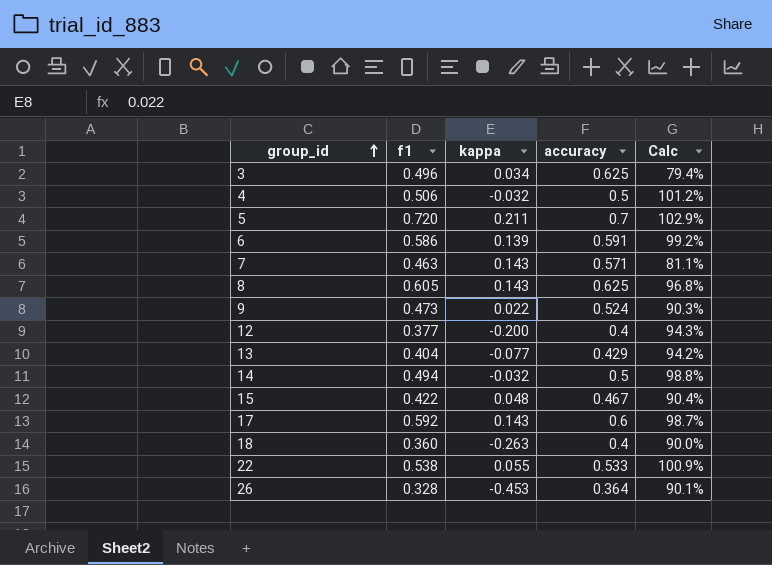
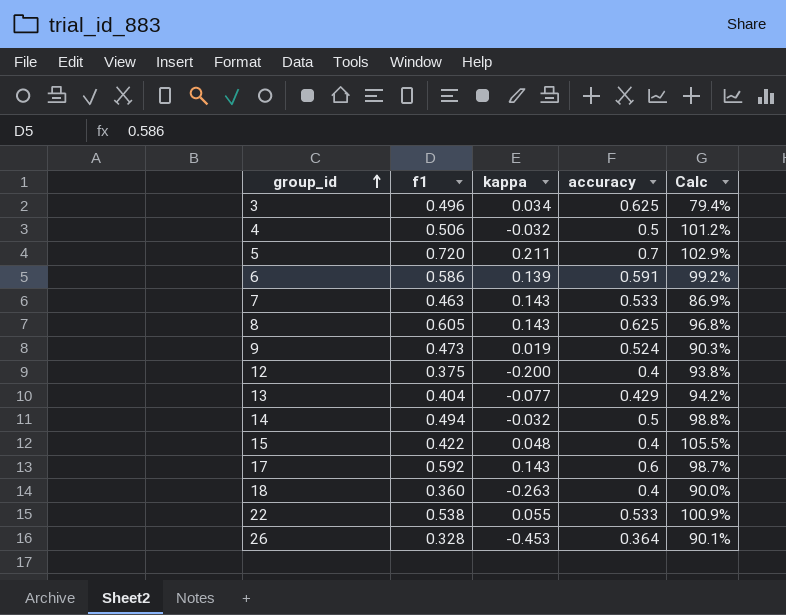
7 | accuracy: 0.571 -> 0.533
7 | Calc: 81.1% -> 86.9%
9 | kappa: 0.022 -> 0.019
12 | f1: 0.377 -> 0.375
12 | Calc: 94.3% -> 93.8%
15 | accuracy: 0.467 -> 0.4
15 | Calc: 90.4% -> 105.5%

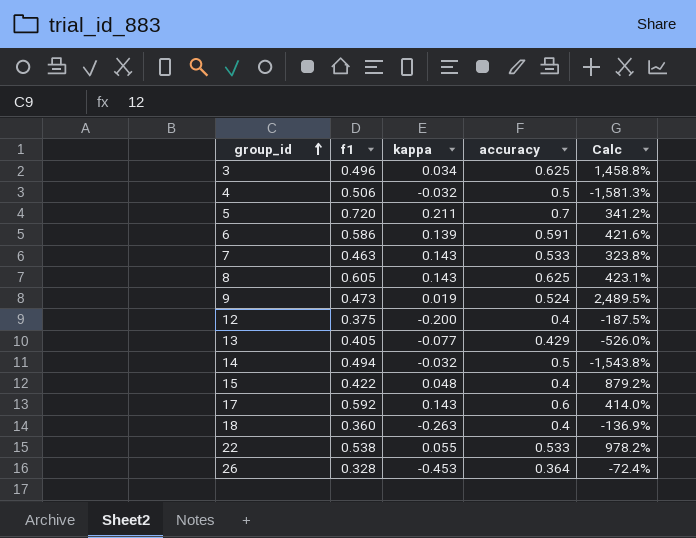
column Calc | formula: [f1] / [accuracy] -> [f1] / [kappa]
13 | f1: 0.404 -> 0.405

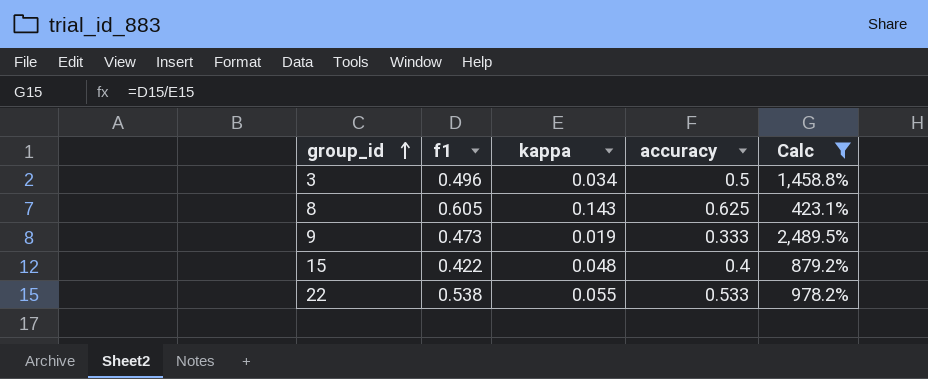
filter: none -> Calc >= 423.1%
3 | accuracy: 0.625 -> 0.5
9 | accuracy: 0.524 -> 0.333

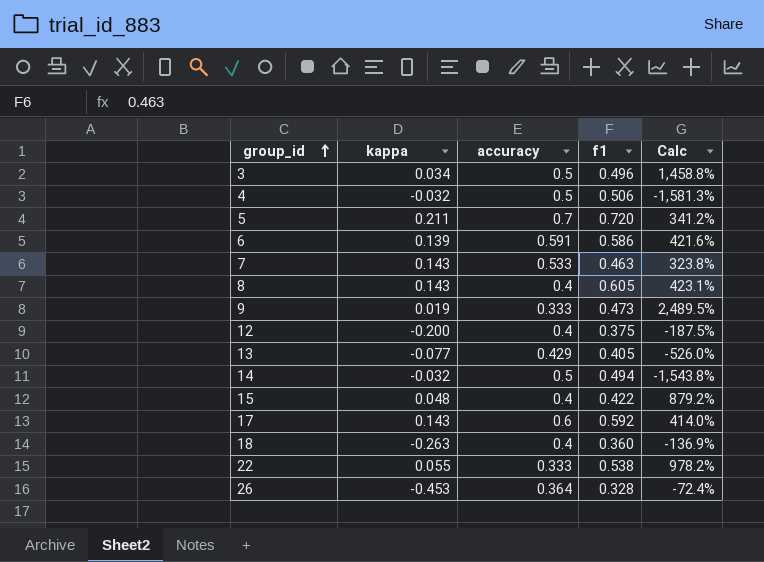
filter: Calc >= 423.1% -> none
column f1 | position: 2 -> 4
8 | accuracy: 0.625 -> 0.4
22 | accuracy: 0.533 -> 0.333

